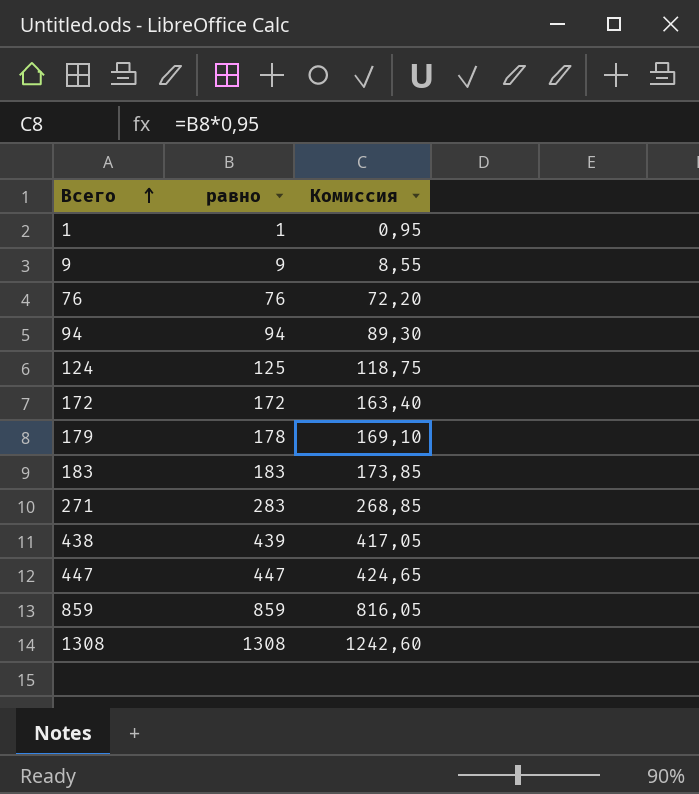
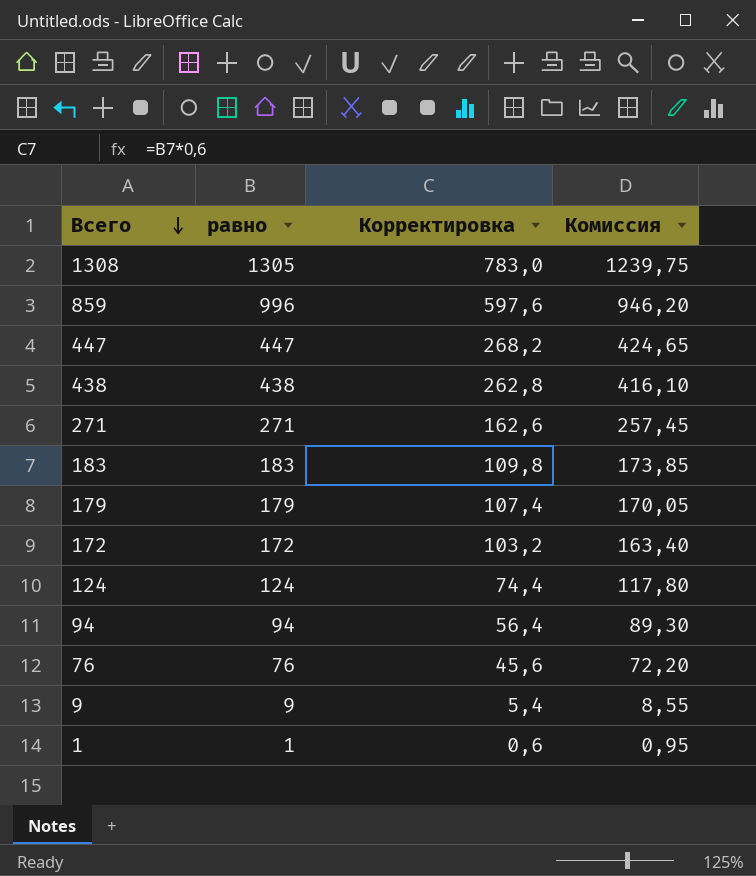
row order: Всего ascending -> Всего descending
column Корректировка | formula: none -> [равно] * 0,6
1308 | равно: 1308 -> 1305
1308 | Комиссия: 1242,60 -> 1239,75
859 | равно: 859 -> 996
859 | Комиссия: 816,05 -> 946,20
438 | равно: 439 -> 438
438 | Комиссия: 417,05 -> 416,10
271 | равно: 283 -> 271
271 | Комиссия: 268,85 -> 257,45
179 | равно: 178 -> 179
179 | Комиссия: 169,10 -> 170,05
124 | равно: 125 -> 124
124 | Комиссия: 118,75 -> 117,80

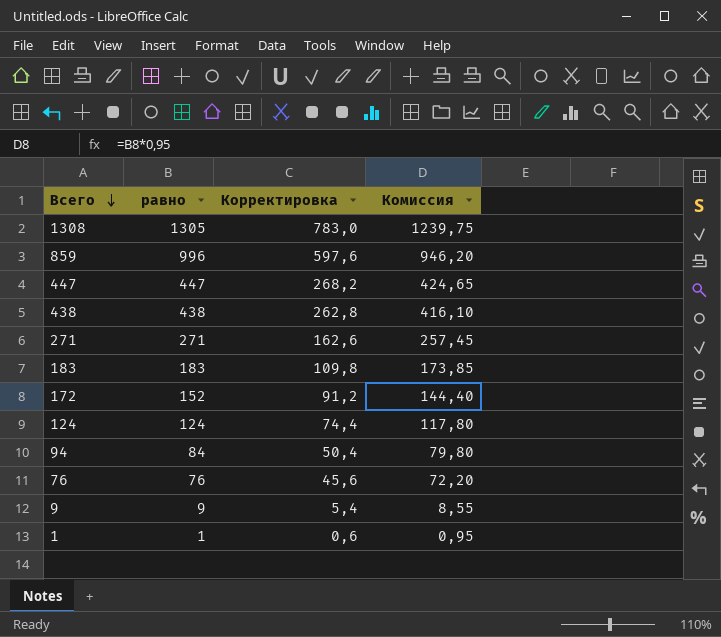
row 179: 179 | 107,4 | 170,05 -> none
172 | равно: 172 -> 152
172 | Корректировка: 103,2 -> 91,2
172 | Комиссия: 163,40 -> 144,40
94 | равно: 94 -> 84
94 | Корректировка: 56,4 -> 50,4
94 | Комиссия: 89,30 -> 79,80

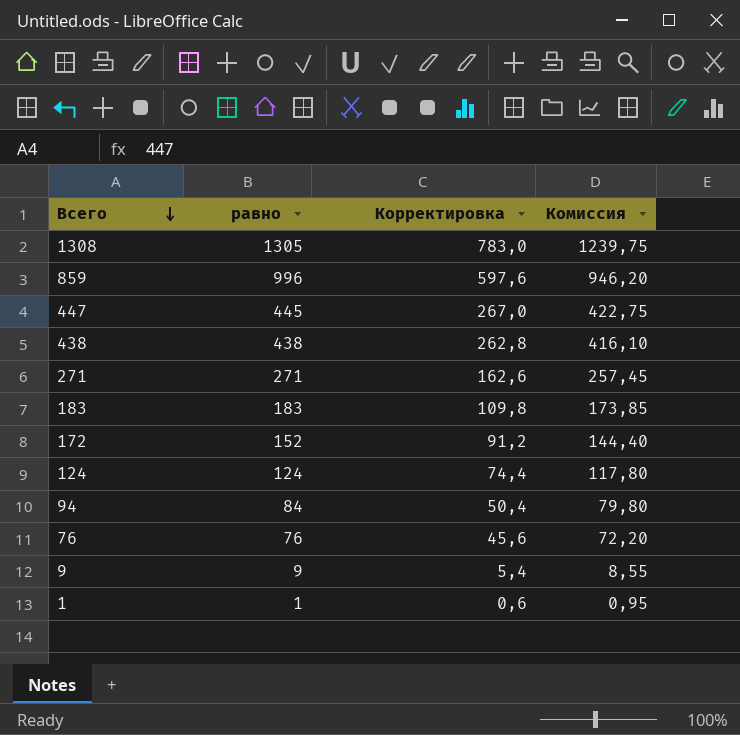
447 | равно: 447 -> 445
447 | Корректировка: 268,2 -> 267,0
447 | Комиссия: 424,65 -> 422,75

